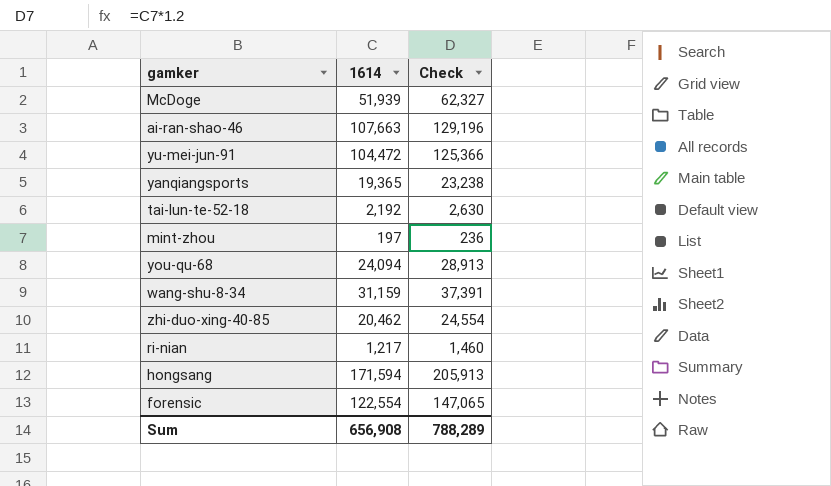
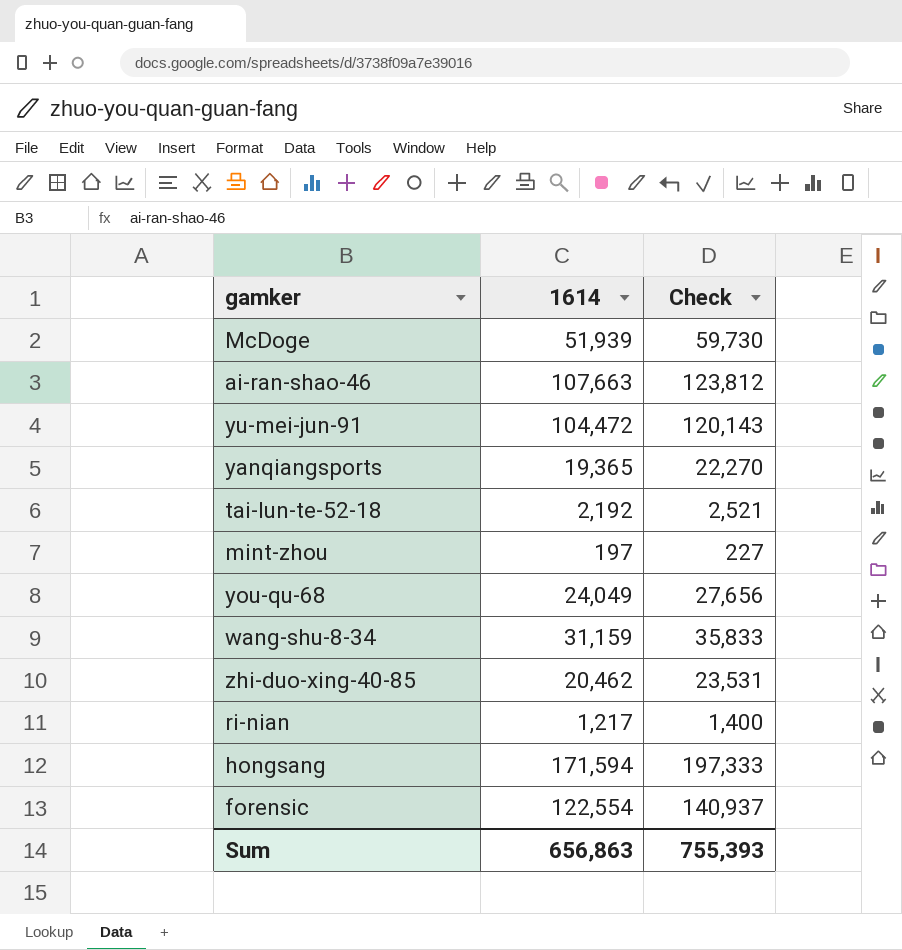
column Check | formula: [1614] * 1.2 -> [1614] * 1.15
you-qu-68 | 1614: 24,094 -> 24,049
Sum | 1614: 656,908 -> 656,863
Sum | Check: 788,289 -> 755,393

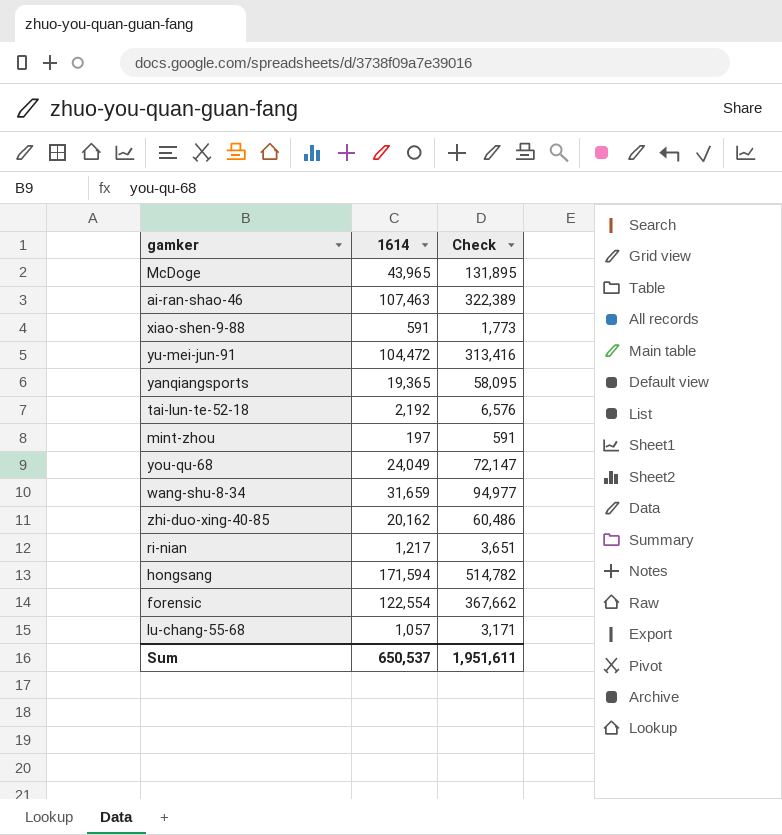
column Check | formula: [1614] * 1.15 -> [1614] * 3
McDoge | 1614: 51,939 -> 43,965
ai-ran-shao-46 | 1614: 107,663 -> 107,463
row xiao-shen-9-88: none -> 591 | 1,773
wang-shu-8-34 | 1614: 31,159 -> 31,659
zhi-duo-xing-40-85 | 1614: 20,462 -> 20,162
row lu-chang-55-68: none -> 1,057 | 3,171
Sum | 1614: 656,863 -> 650,537
Sum | Check: 755,393 -> 1,951,611

